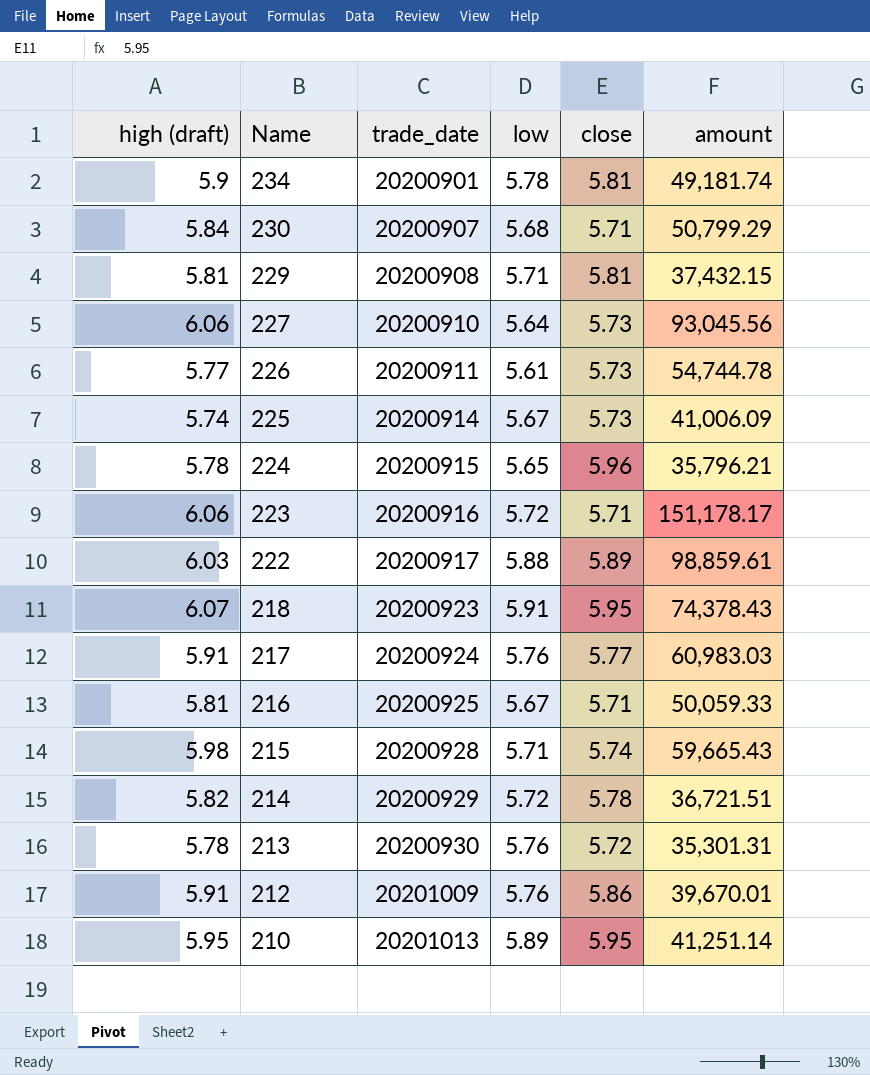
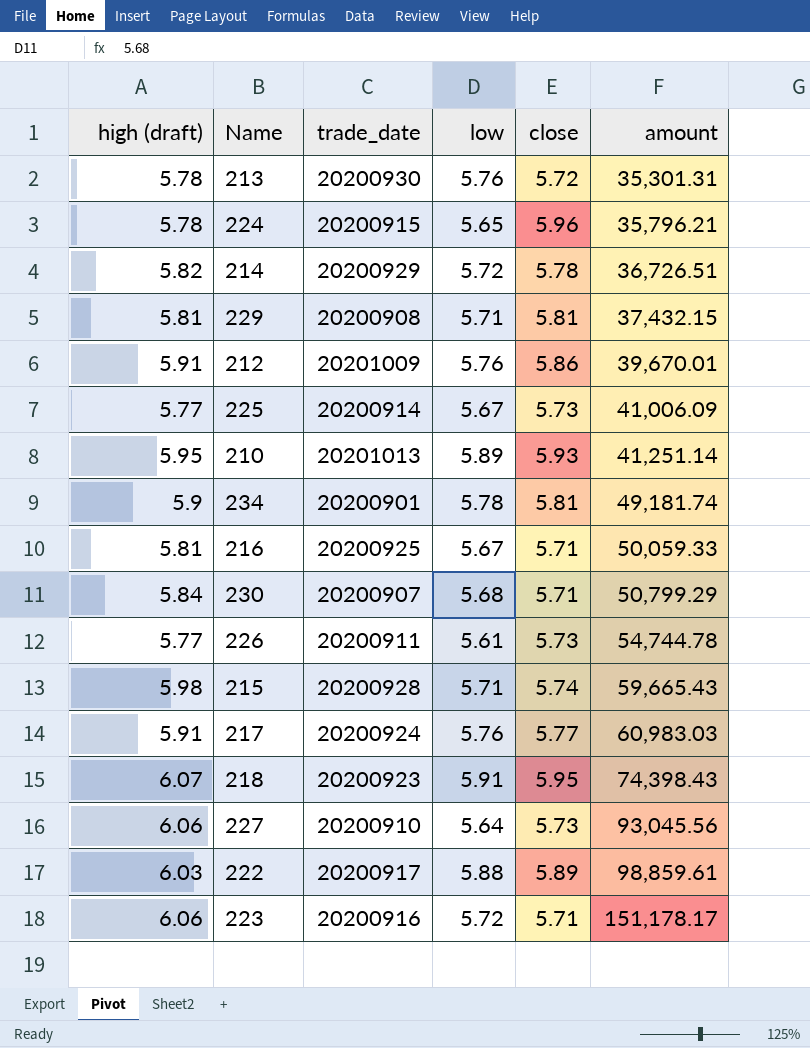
row order: Name descending -> amount ascending
214 | amount: 36,721.51 -> 36,726.51
225 | high (draft): 5.74 -> 5.77
210 | close: 5.95 -> 5.93
218 | amount: 74,378.43 -> 74,398.43

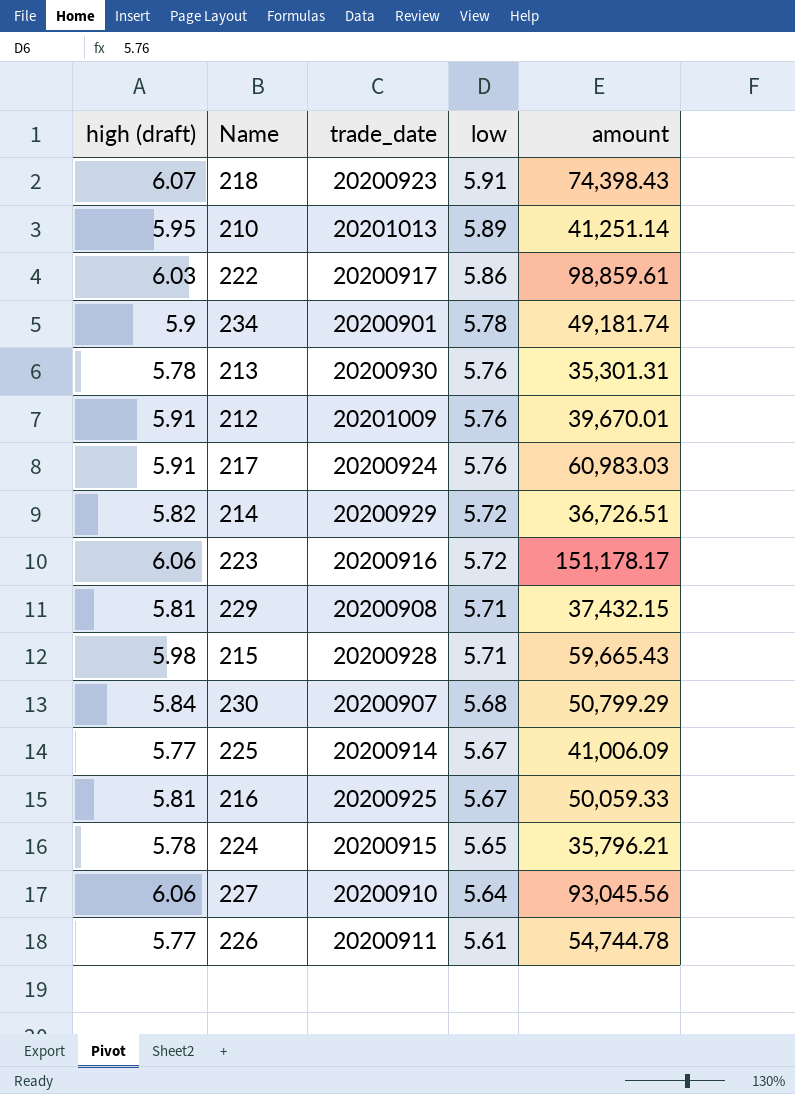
row order: amount ascending -> low descending
column close | position: 5 -> none
222 | low: 5.88 -> 5.86

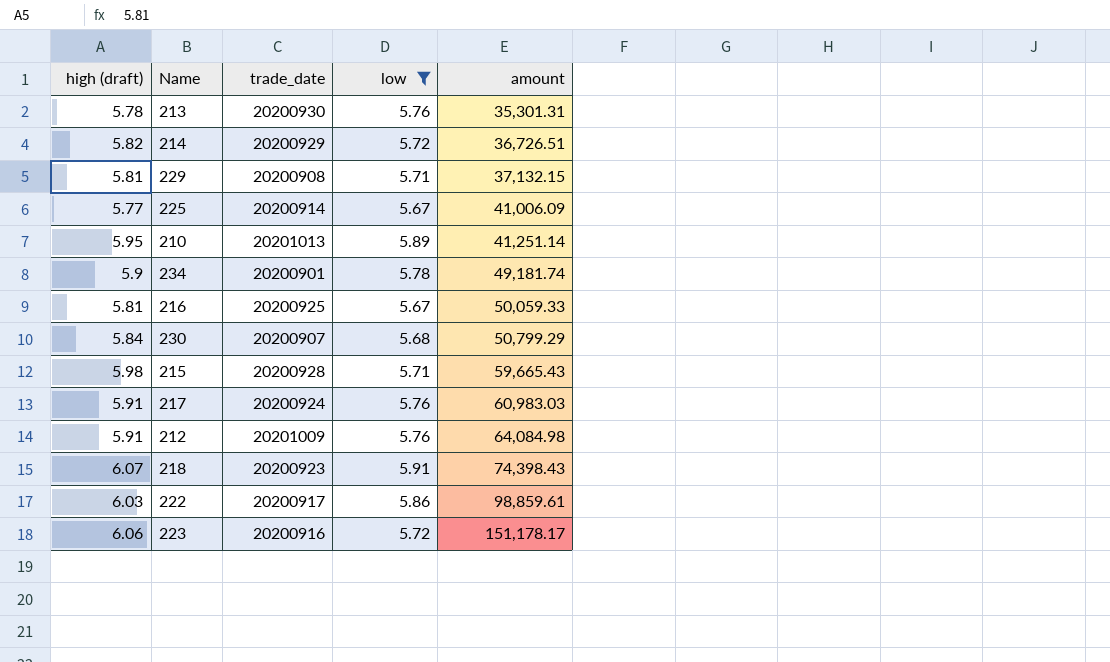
filter: none -> low >= 5.67
row order: low descending -> amount ascending
229 | amount: 37,432.15 -> 37,132.15
212 | amount: 39,670.01 -> 64,084.98

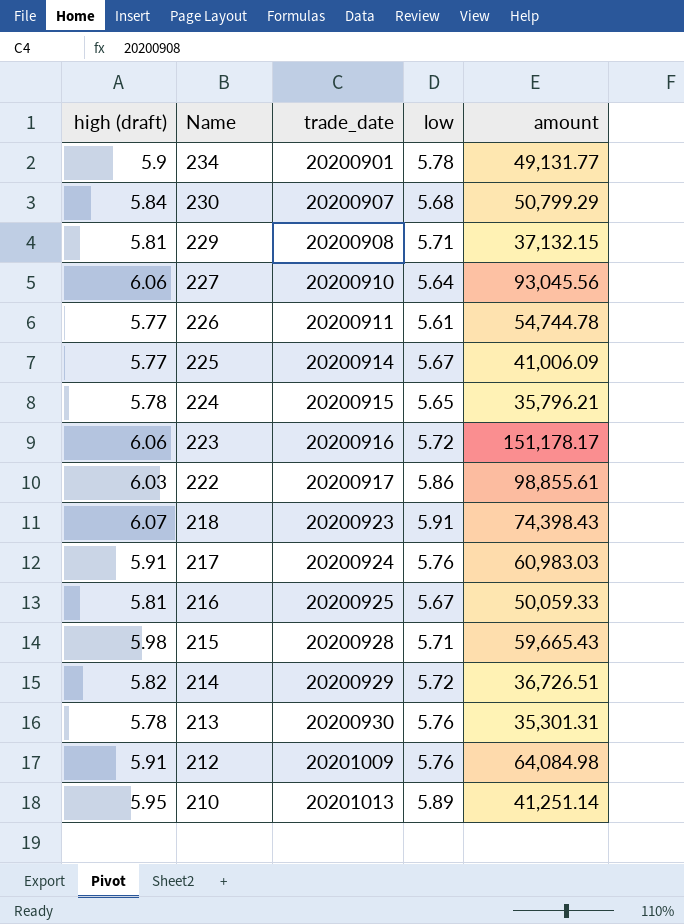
filter: low >= 5.67 -> none
row order: amount ascending -> Name descending
234 | amount: 49,181.74 -> 49,131.77
222 | amount: 98,859.61 -> 98,855.61

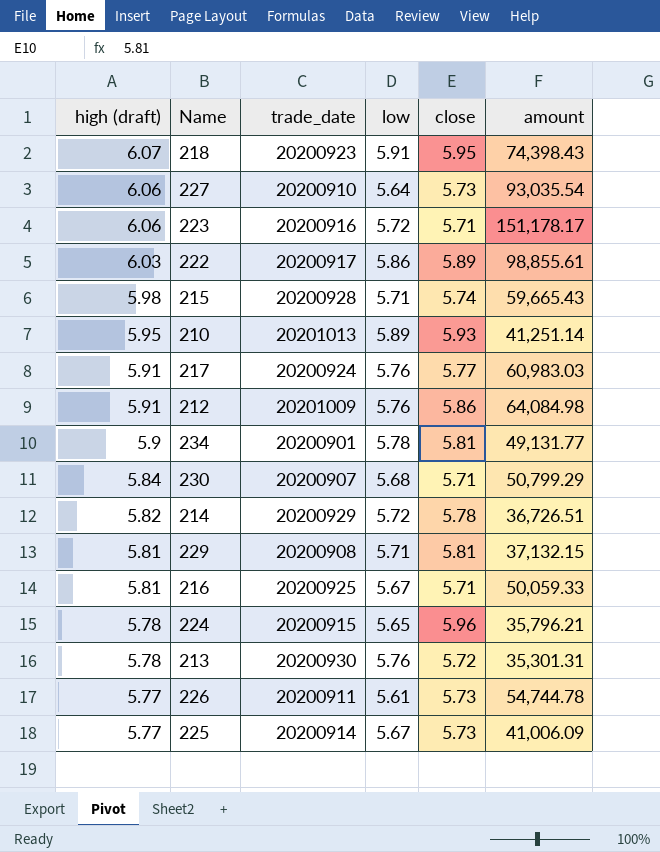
row order: Name descending -> high (draft) descending
column close | position: none -> 5
227 | amount: 93,045.56 -> 93,035.54

